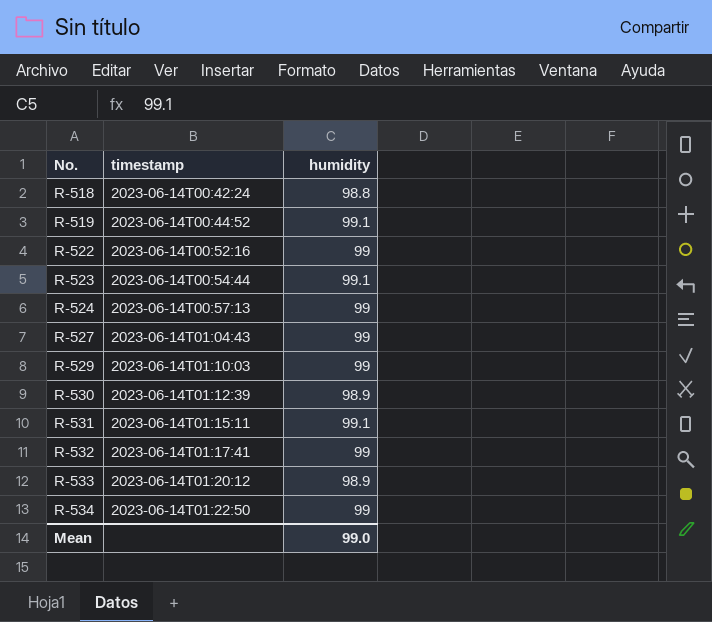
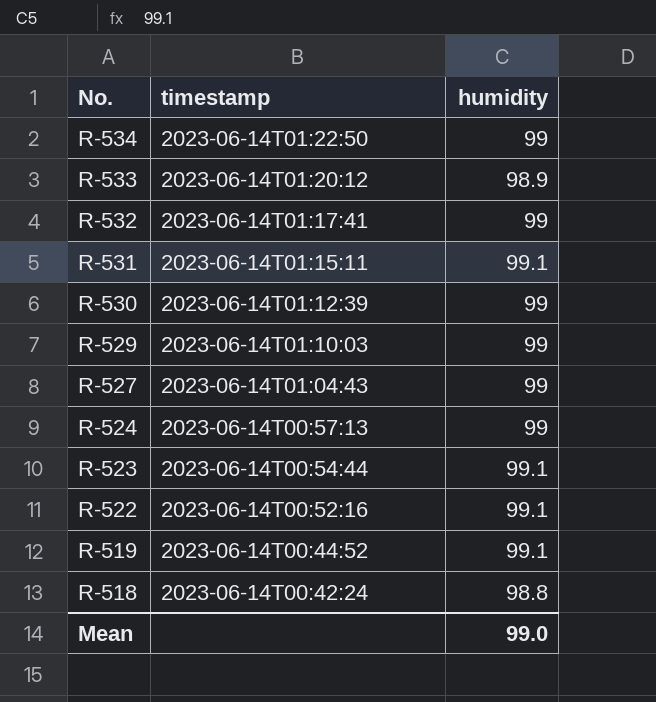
row order: No. ascending -> No. descending
R-530 | humidity: 98.9 -> 99
R-522 | humidity: 99 -> 99.1

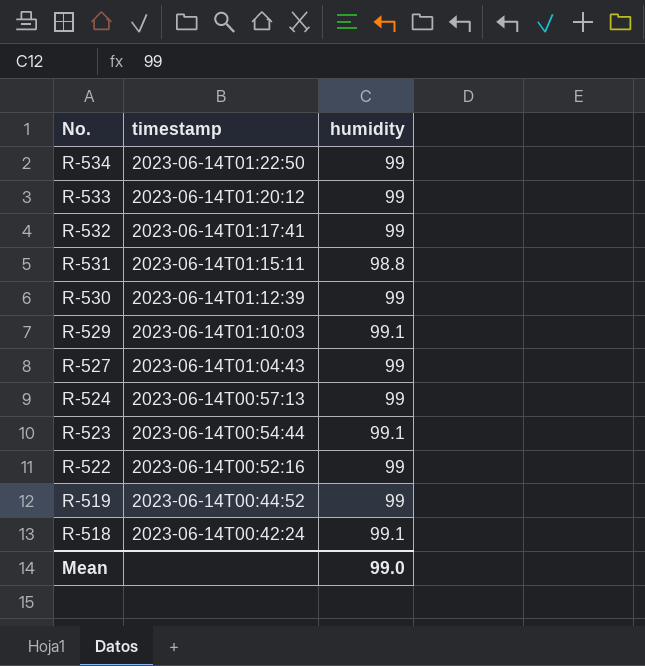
R-533 | humidity: 98.9 -> 99
R-531 | humidity: 99.1 -> 98.8
R-529 | humidity: 99 -> 99.1
R-522 | humidity: 99.1 -> 99
R-519 | humidity: 99.1 -> 99
R-518 | humidity: 98.8 -> 99.1

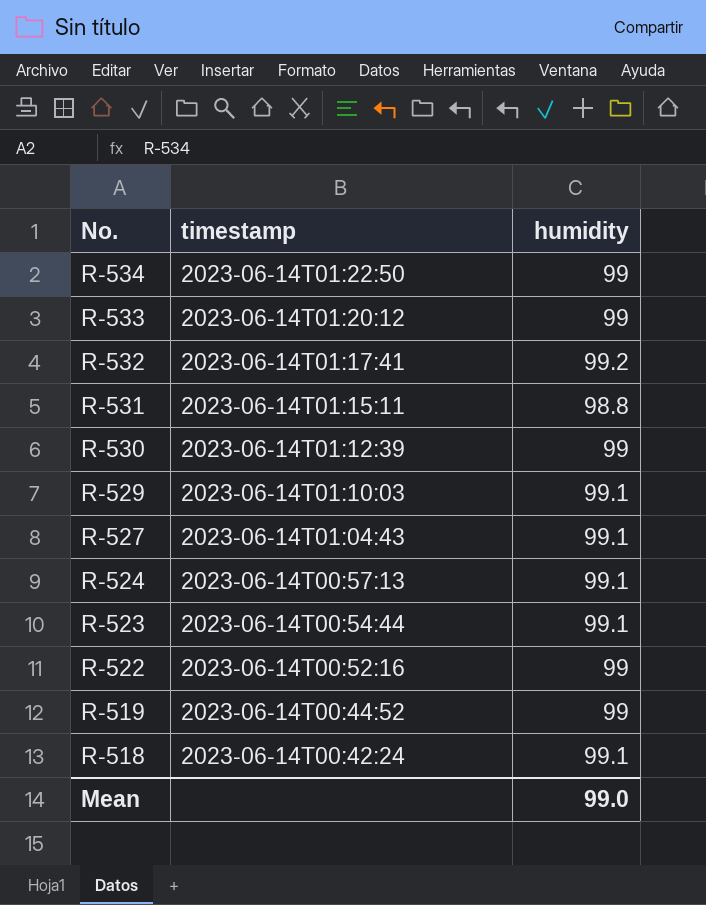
R-532 | humidity: 99 -> 99.2
R-527 | humidity: 99 -> 99.1
R-524 | humidity: 99 -> 99.1

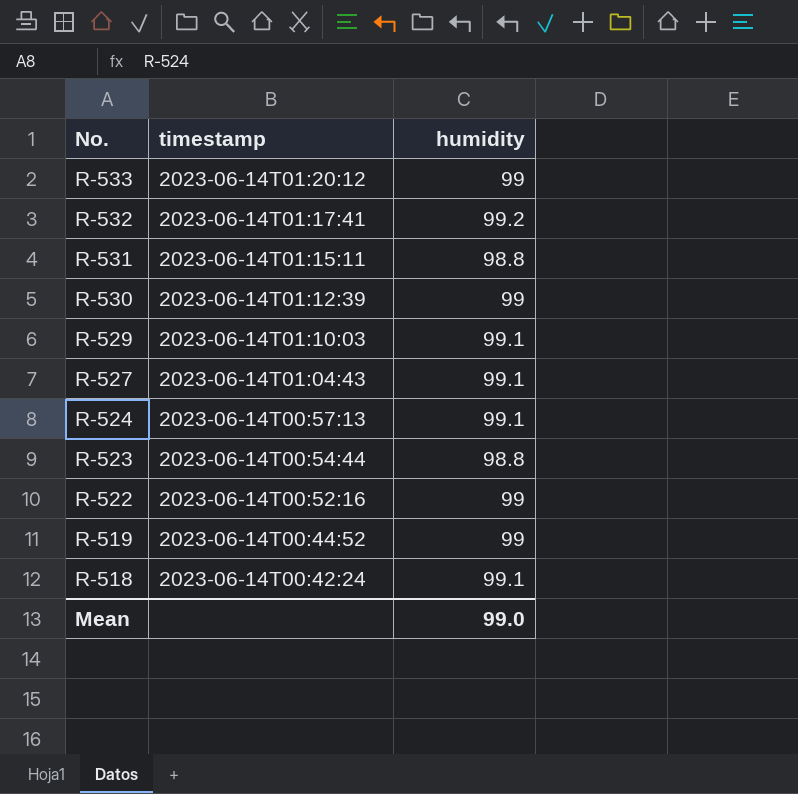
row R-534: 2023-06-14T01:22:50 | 99 -> none
R-523 | humidity: 99.1 -> 98.8

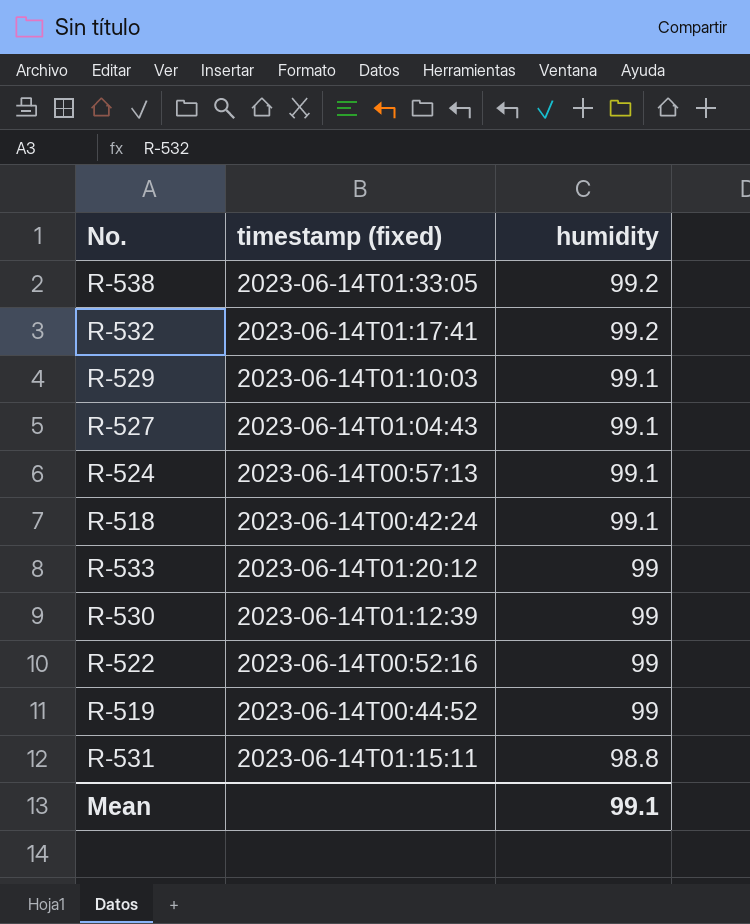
row order: No. descending -> humidity descending
column name: timestamp -> timestamp (fixed)
row R-523: 2023-06-14T00:54:44 | 98.8 -> none
row R-538: none -> 2023-06-14T01:33:05 | 99.2
Mean | humidity: 99.0 -> 99.1

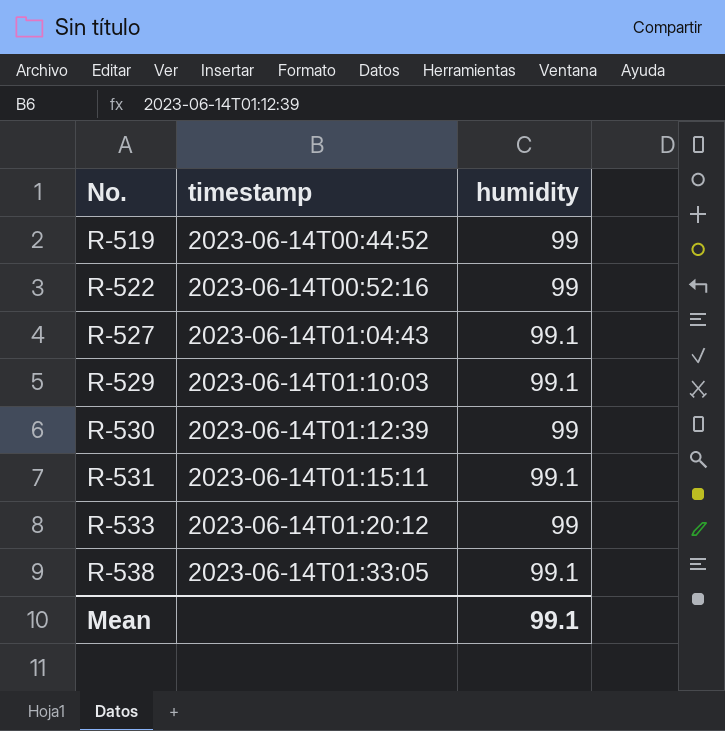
row order: humidity descending -> No. ascending
column name: timestamp (fixed) -> timestamp
row R-532: 2023-06-14T01:17:41 | 99.2 -> none
row R-524: 2023-06-14T00:57:13 | 99.1 -> none
row R-518: 2023-06-14T00:42:24 | 99.1 -> none
R-531 | humidity: 98.8 -> 99.1
R-538 | humidity: 99.2 -> 99.1

